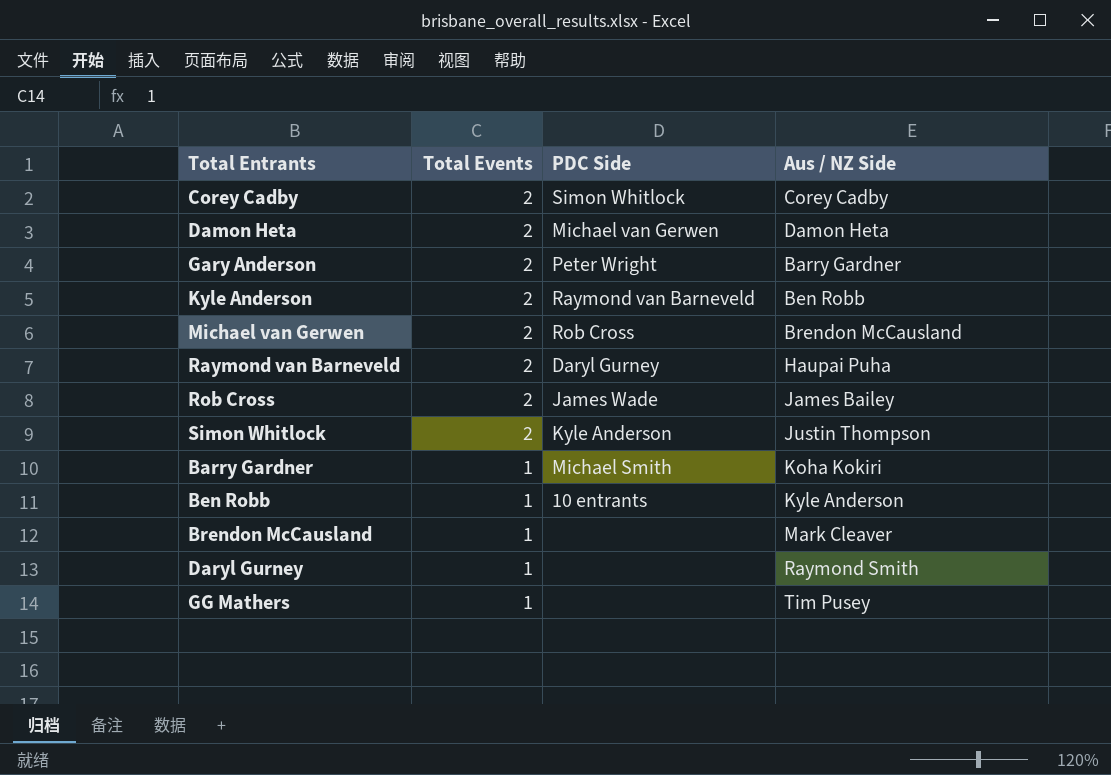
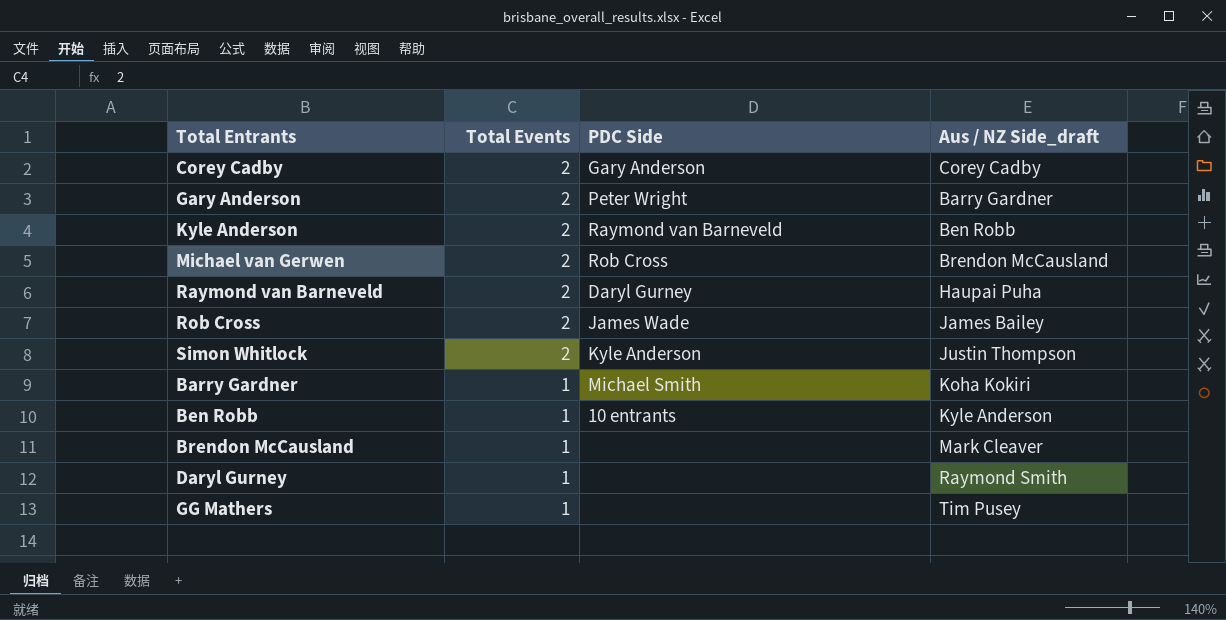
column name: Aus / NZ Side -> Aus / NZ Side_draft
row Damon Heta: 2 | Michael van Gerwen | Damon Heta -> none
Corey Cadby | PDC Side: Simon Whitlock -> Gary Anderson

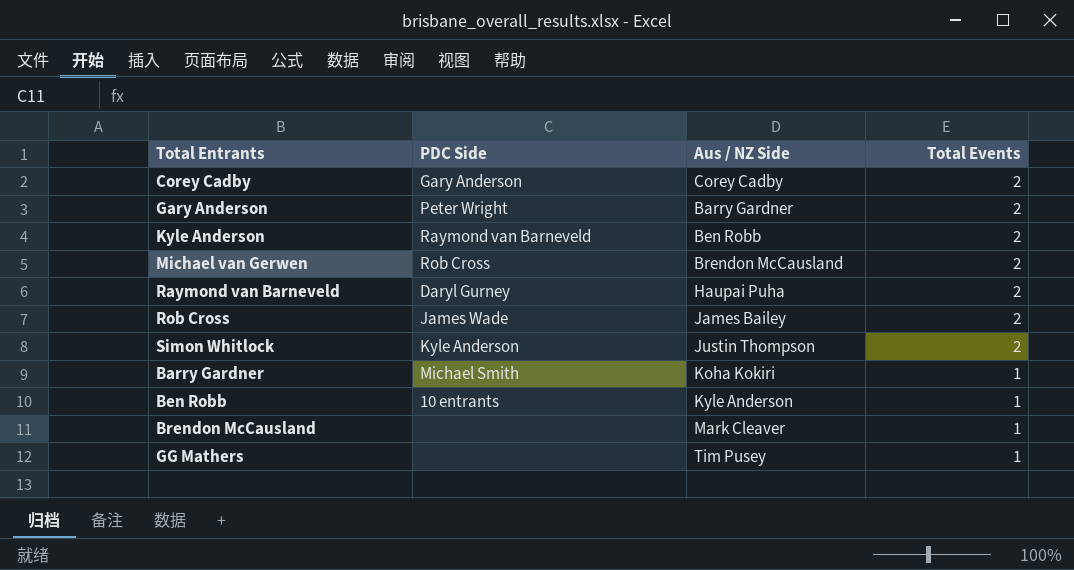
column name: Aus / NZ Side_draft -> Aus / NZ Side
column Total Events | position: 2 -> 4
row Daryl Gurney: 1 | none | Raymond Smith -> none

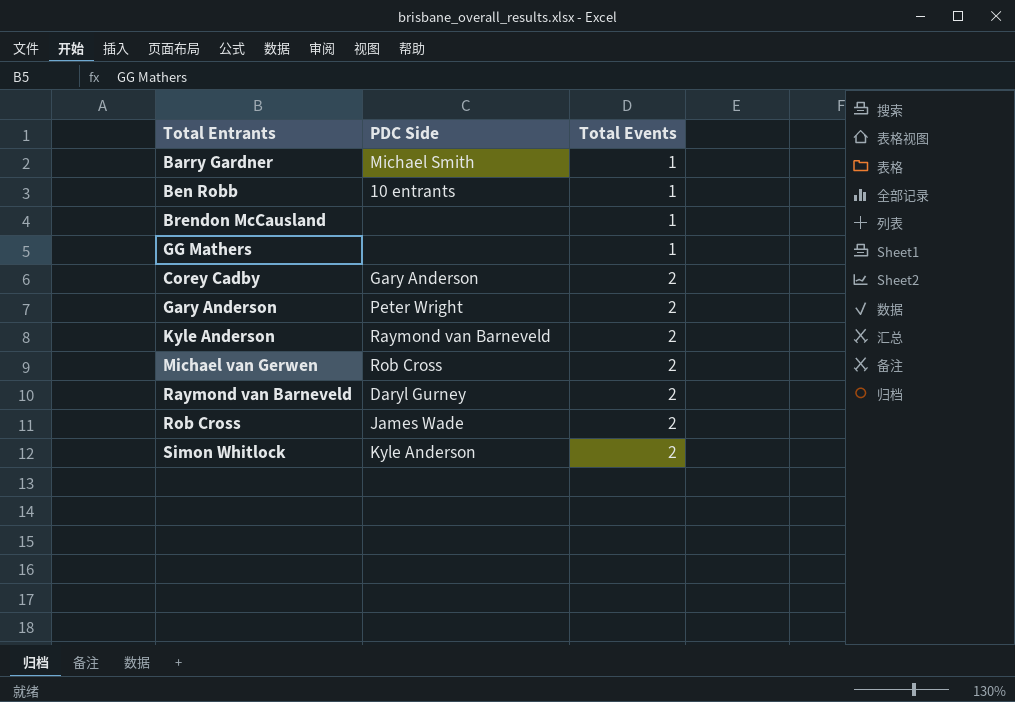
row order: Total Events descending -> Total Events ascending
column Aus / NZ Side | position: 3 -> none

